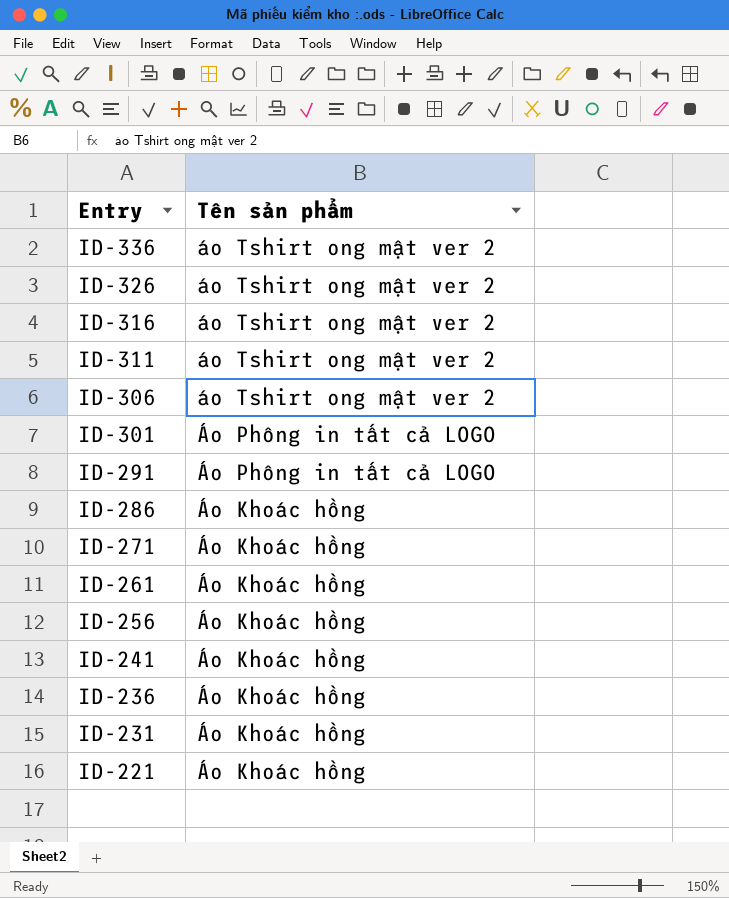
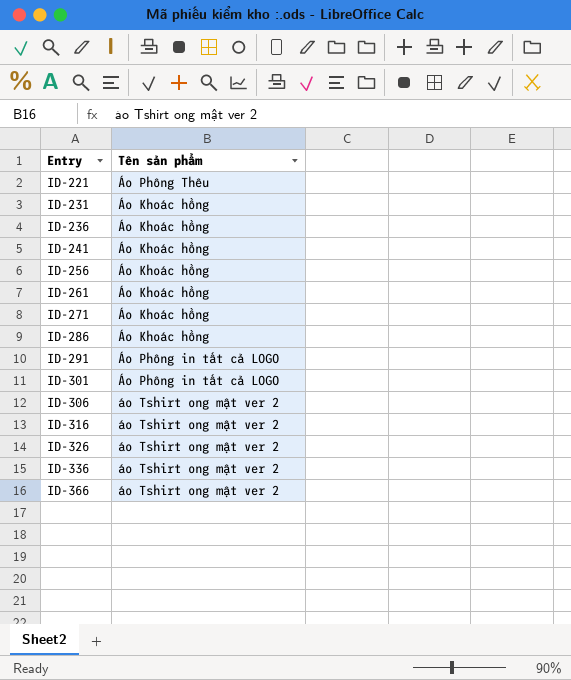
row order: Entry descending -> Entry ascending
row ID-311: áo Tshirt ong mật ver 2 -> none
ID-221 | Tên sản phẩm: Áo Khoác hồng -> Áo Phông Thêu
row ID-366: none -> áo Tshirt ong mật ver 2

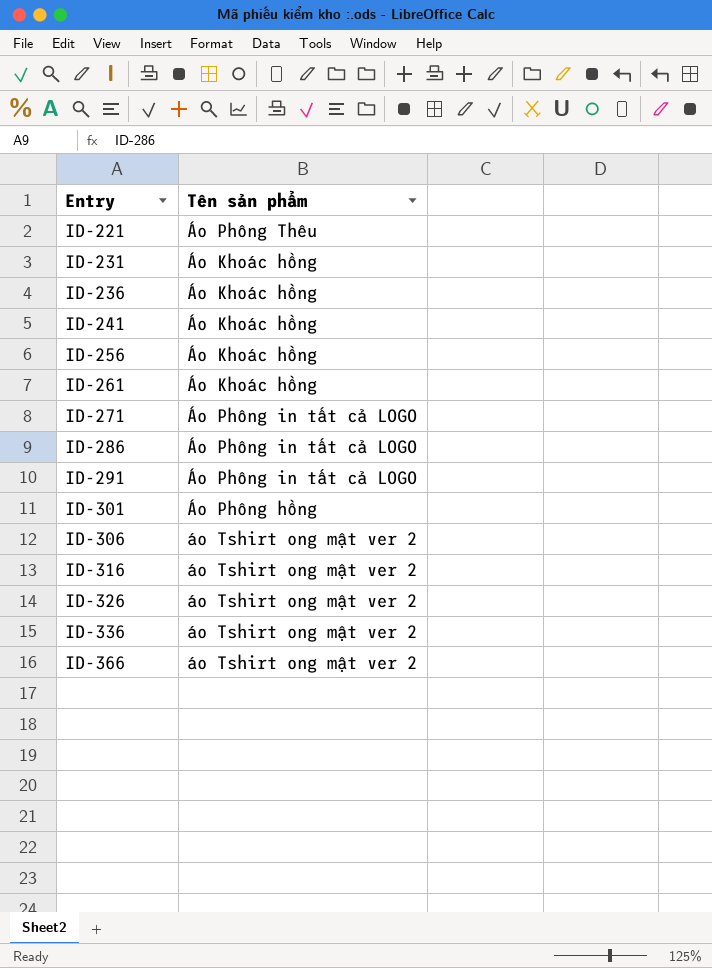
ID-271 | Tên sản phẩm: Áo Khoác hồng -> Áo Phông in tất cả LOGO
ID-286 | Tên sản phẩm: Áo Khoác hồng -> Áo Phông in tất cả LOGO
ID-301 | Tên sản phẩm: Áo Phông in tất cả LOGO -> Áo Phông hồng

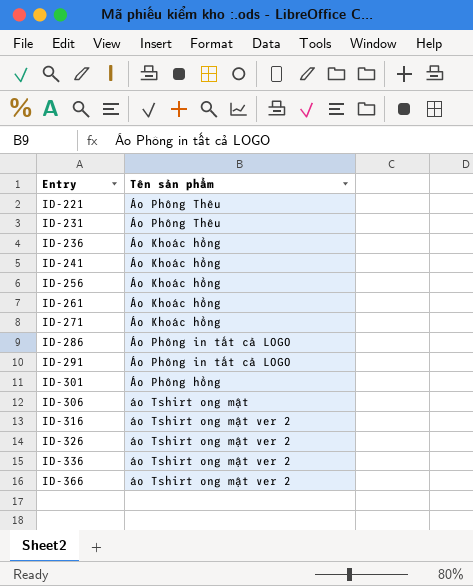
ID-231 | Tên sản phẩm: Áo Khoác hồng -> Áo Phông Thêu
ID-271 | Tên sản phẩm: Áo Phông in tất cả LOGO -> Áo Khoác hồng
ID-306 | Tên sản phẩm: áo Tshirt ong mật ver 2 -> áo Tshirt ong mật

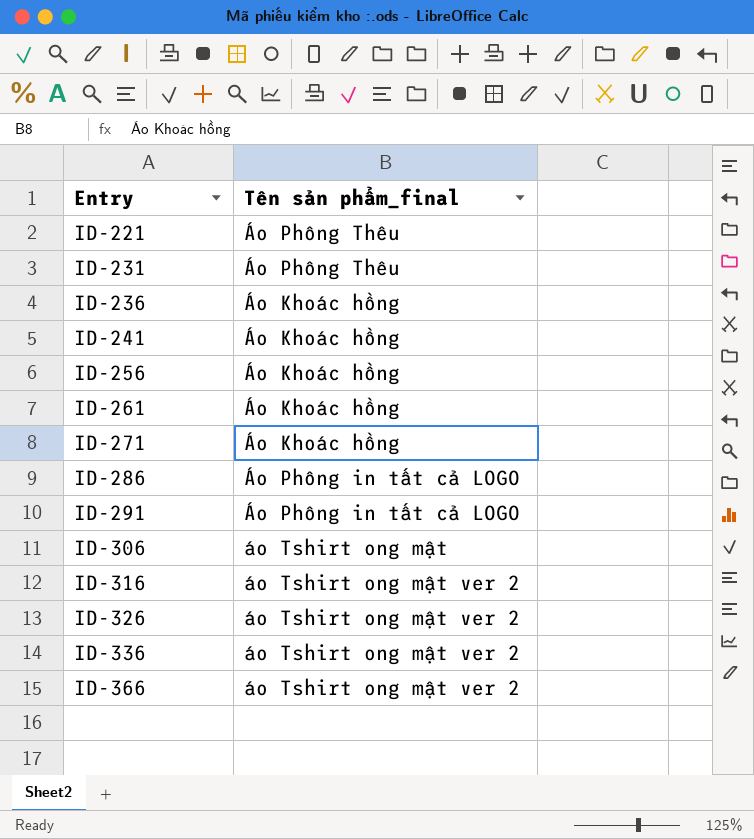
column name: Tên sản phẩm -> Tên sản phẩm_final
row ID-301: Áo Phông hồng -> none

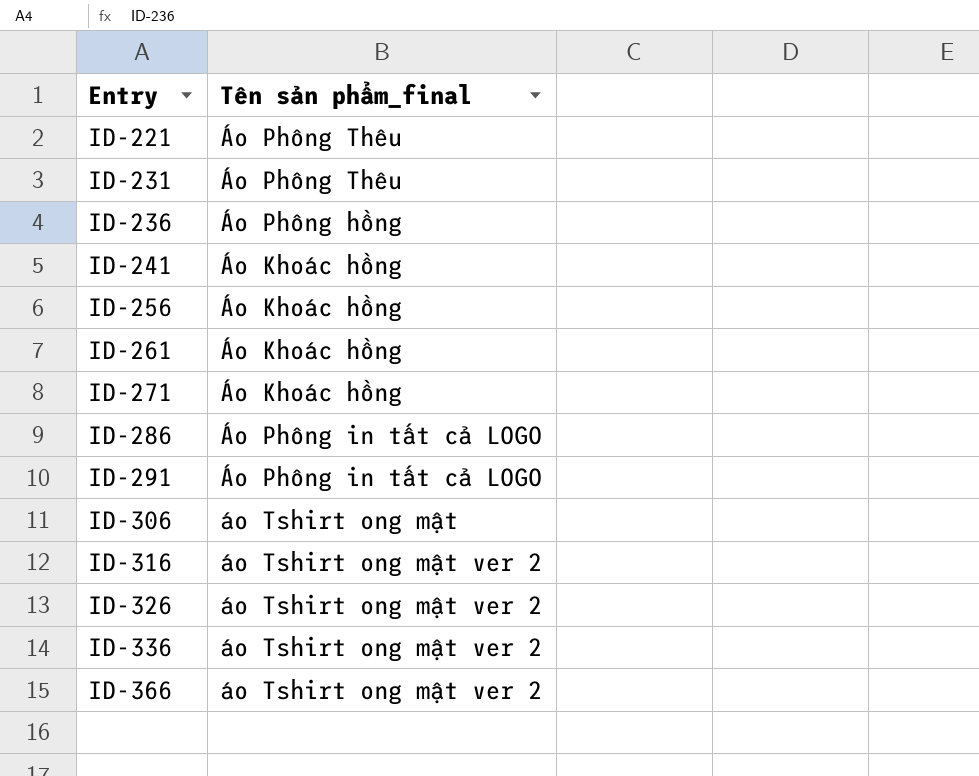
ID-236 | Tên sản phẩm_final: Áo Khoác hồng -> Áo Phông hồng

